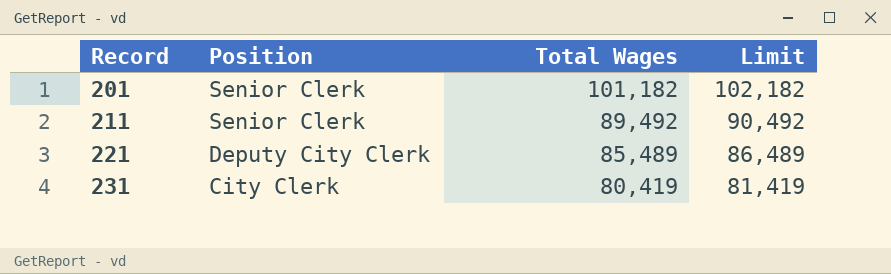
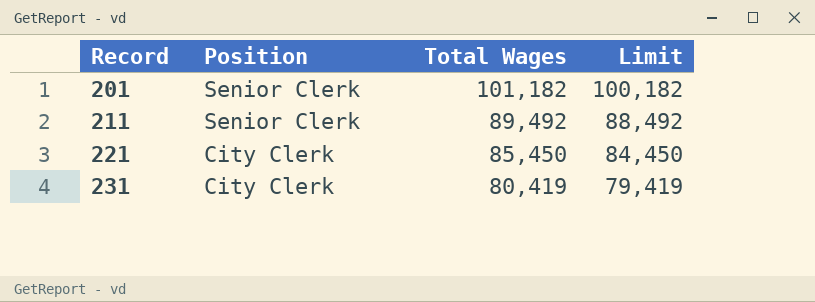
column Limit | formula: [Total Wages] + 1000 -> [Total Wages] - 1000
221 | Position: Deputy City Clerk -> City Clerk
221 | Total Wages: 85,489 -> 85,450

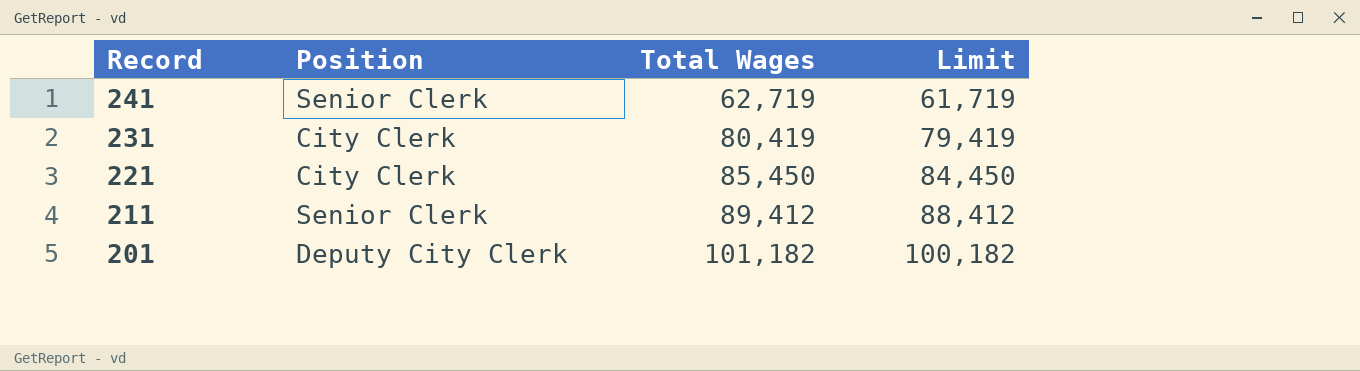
row order: Record ascending -> Record descending
row 241: none -> Senior Clerk | 62,719 | 61,719
211 | Total Wages: 89,492 -> 89,412
211 | Limit: 88,492 -> 88,412
201 | Position: Senior Clerk -> Deputy City Clerk

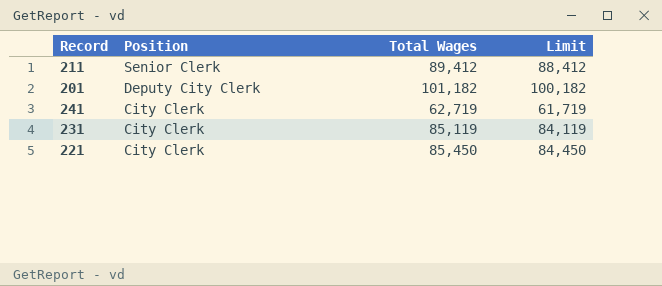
row order: Record descending -> Position descending
241 | Position: Senior Clerk -> City Clerk
231 | Total Wages: 80,419 -> 85,119
231 | Limit: 79,419 -> 84,119

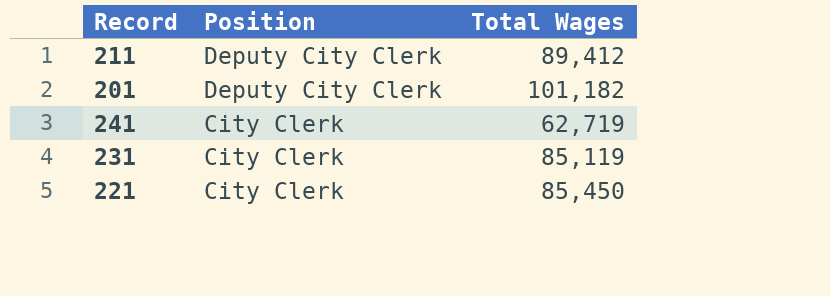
column Limit | formula: [Total Wages] - 1000 -> none
211 | Position: Senior Clerk -> Deputy City Clerk

